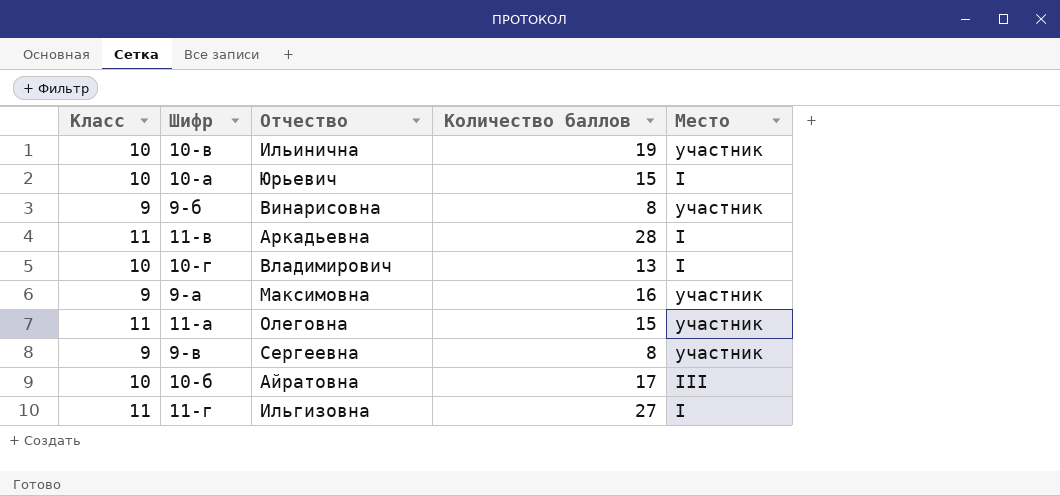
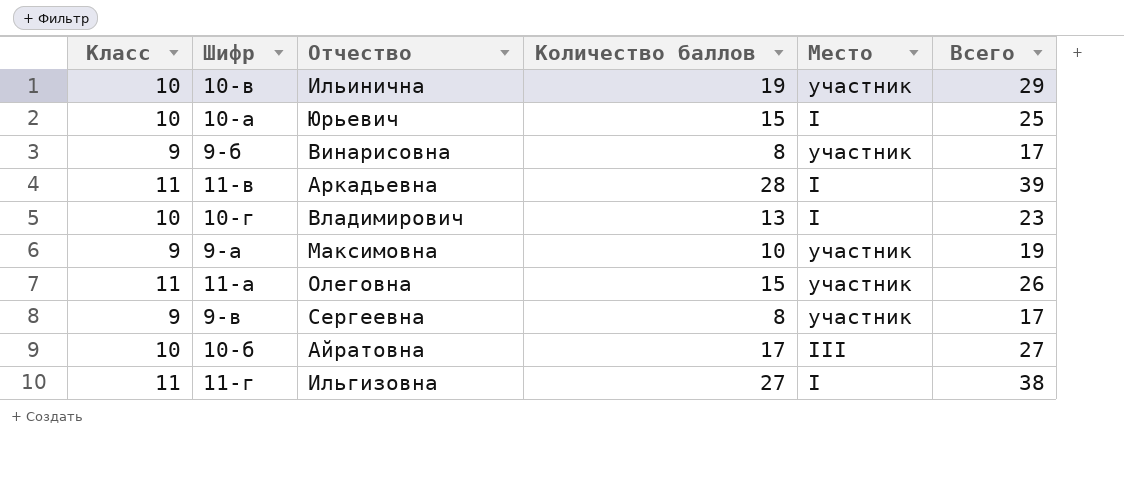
column Всего | formula: none -> [Класс] + [Количество баллов]
9-а | Количество баллов: 16 -> 10

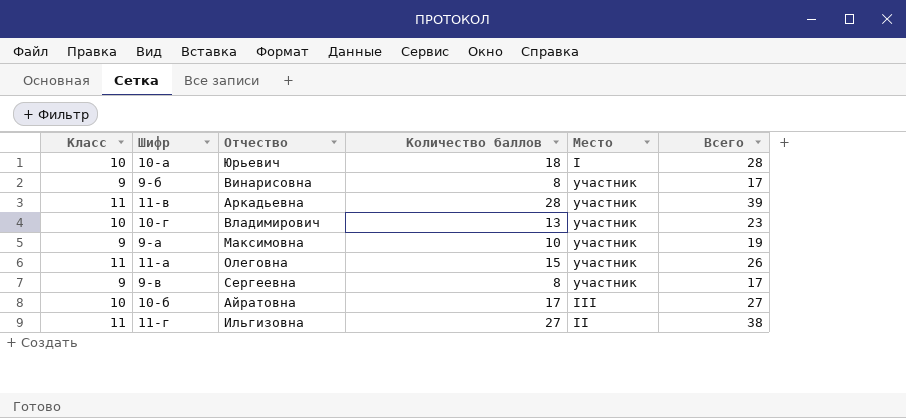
row 10-в: 10 | Ильинична | 19 | участник | 29 -> none
10-а | Количество баллов: 15 -> 18
10-а | Всего: 25 -> 28
11-в | Место: I -> участник
10-г | Место: I -> участник
11-г | Место: I -> II

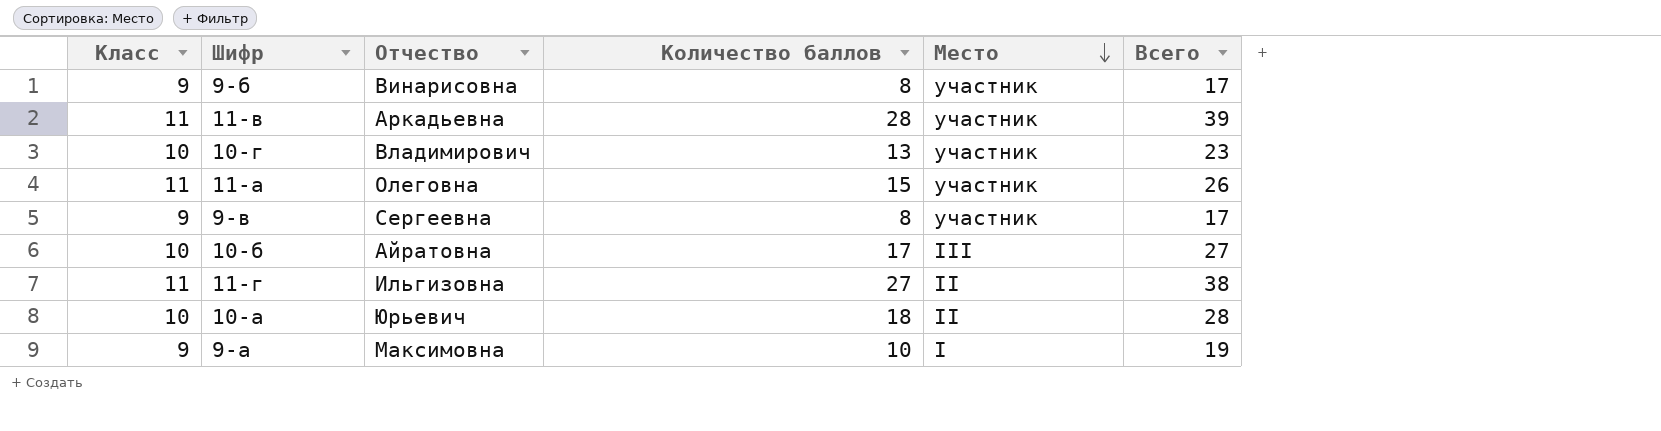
row order: none -> Место descending
10-а | Место: I -> II
9-а | Место: участник -> I

